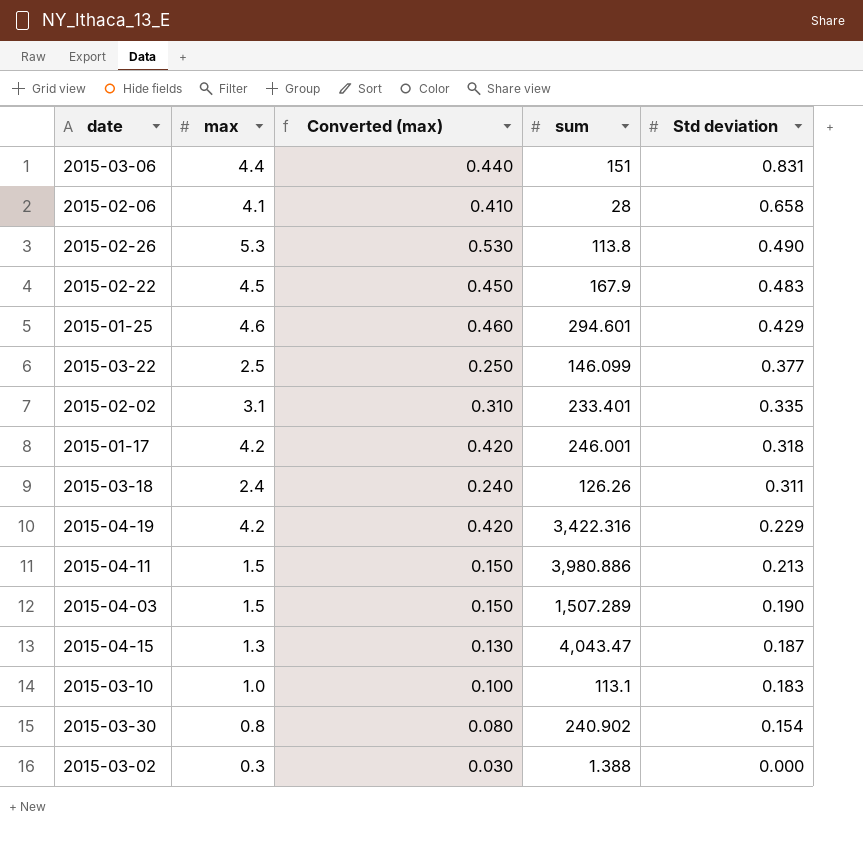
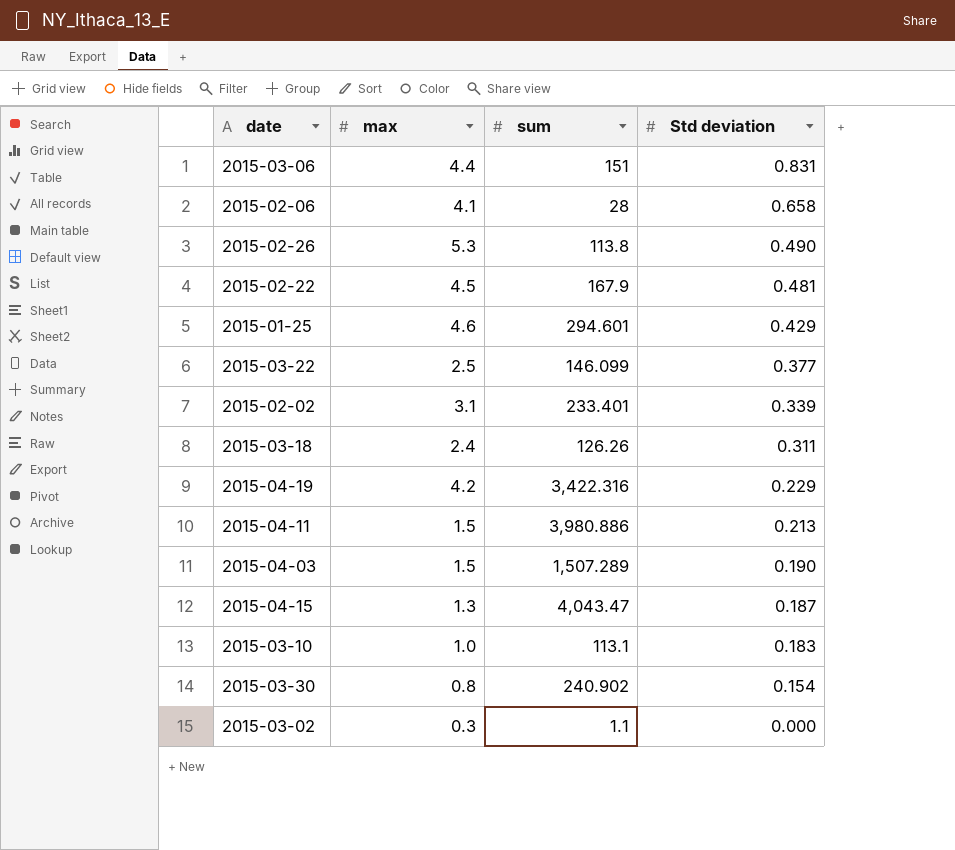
column Converted (max) | formula: [max] * 0.1 -> none
row 2015-01-17: 4.2 | 0.420 | 246.001 | 0.318 -> none
2015-02-22 | Std deviation: 0.483 -> 0.481
2015-02-02 | Std deviation: 0.335 -> 0.339
2015-03-02 | sum: 1.388 -> 1.1

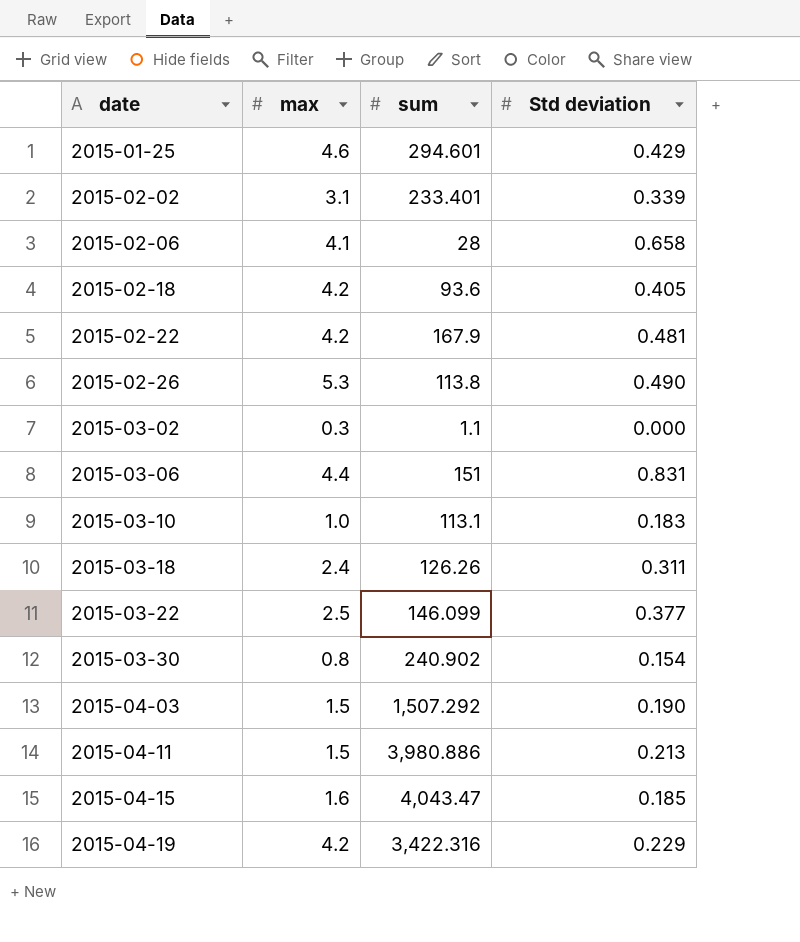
row order: Std deviation descending -> date ascending
row 2015-02-18: none -> 4.2 | 93.6 | 0.405
2015-02-22 | max: 4.5 -> 4.2
2015-04-03 | sum: 1,507.289 -> 1,507.292
2015-04-15 | max: 1.3 -> 1.6
2015-04-15 | Std deviation: 0.187 -> 0.185

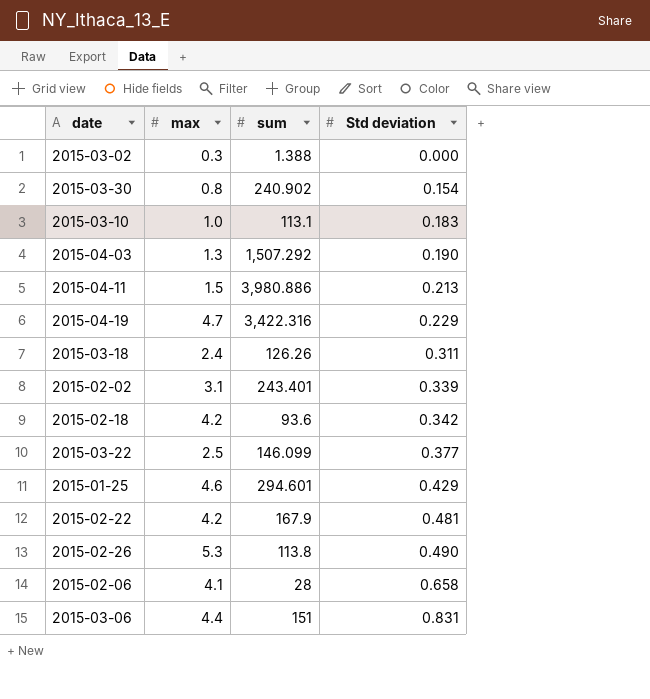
row order: date ascending -> Std deviation ascending
row 2015-04-15: 1.6 | 4,043.47 | 0.185 -> none
2015-03-02 | sum: 1.1 -> 1.388
2015-04-03 | max: 1.5 -> 1.3
2015-04-19 | max: 4.2 -> 4.7
2015-02-02 | sum: 233.401 -> 243.401
2015-02-18 | Std deviation: 0.405 -> 0.342

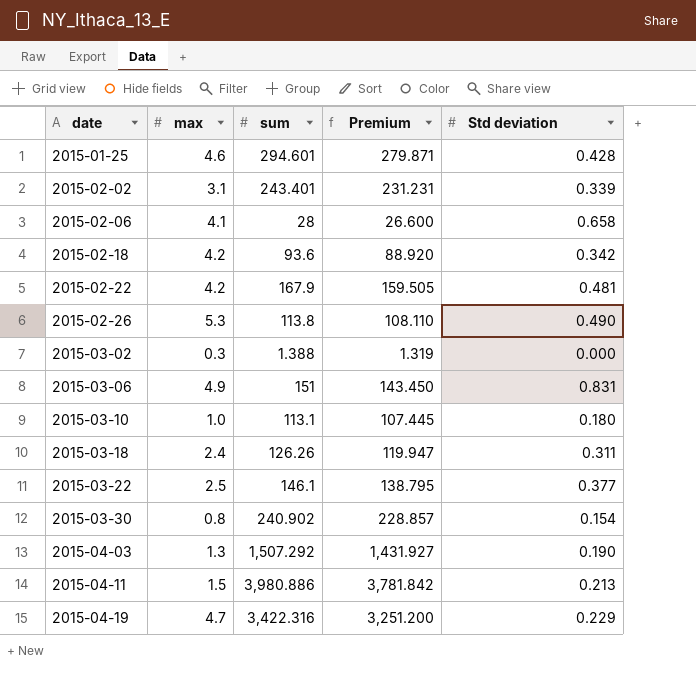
row order: Std deviation ascending -> date ascending
column Premium | formula: none -> [sum] * 0.95
2015-01-25 | Std deviation: 0.429 -> 0.428
2015-03-06 | max: 4.4 -> 4.9
2015-03-10 | Std deviation: 0.183 -> 0.180
2015-03-22 | sum: 146.099 -> 146.1

